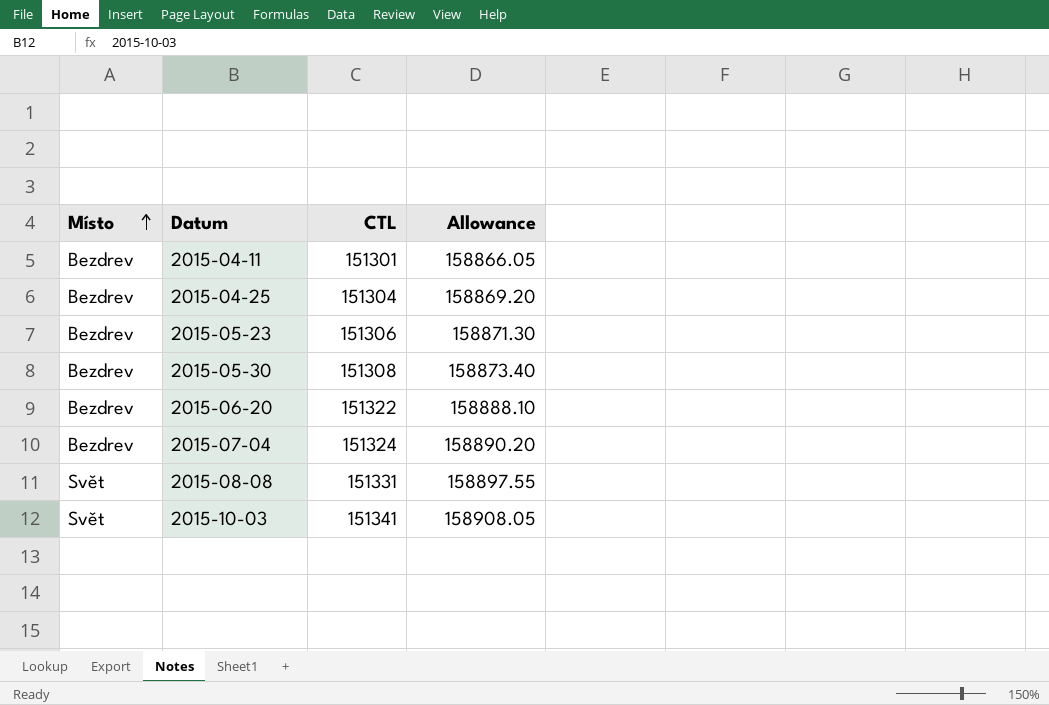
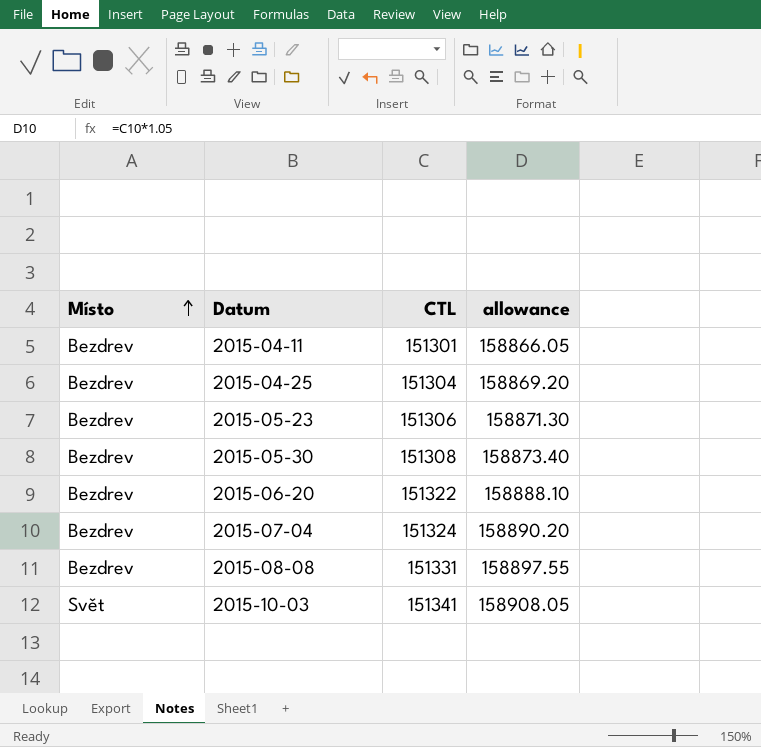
column name: Allowance -> allowance
2015-08-08 | Místo: Svět -> Bezdrev

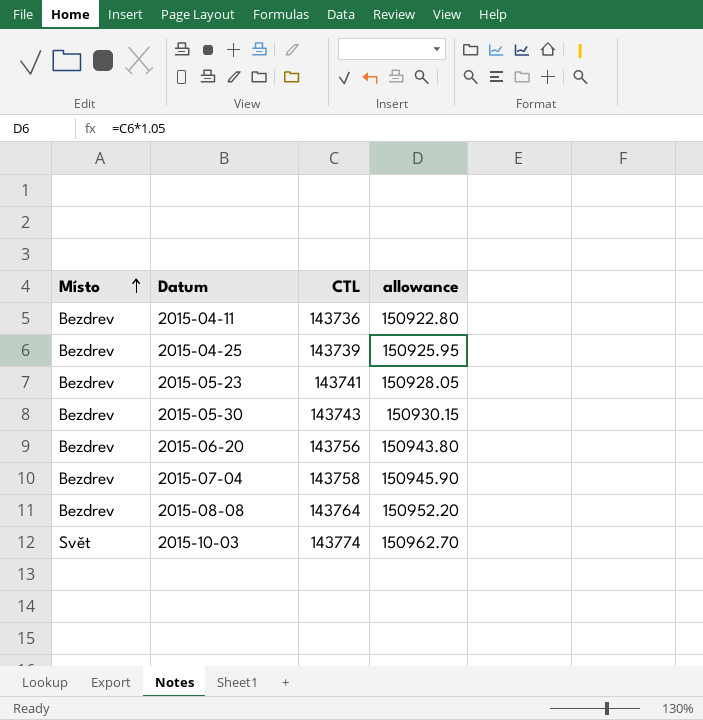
2015-04-11 | CTL: 151301 -> 143736
2015-04-11 | allowance: 158866.05 -> 150922.80
2015-04-25 | CTL: 151304 -> 143739
2015-04-25 | allowance: 158869.20 -> 150925.95
2015-05-23 | CTL: 151306 -> 143741
2015-05-23 | allowance: 158871.30 -> 150928.05
2015-05-30 | CTL: 151308 -> 143743
2015-05-30 | allowance: 158873.40 -> 150930.15
2015-06-20 | CTL: 151322 -> 143756
2015-06-20 | allowance: 158888.10 -> 150943.80
2015-07-04 | CTL: 151324 -> 143758
2015-07-04 | allowance: 158890.20 -> 150945.90
2015-08-08 | CTL: 151331 -> 143764
2015-08-08 | allowance: 158897.55 -> 150952.20
2015-10-03 | CTL: 151341 -> 143774
2015-10-03 | allowance: 158908.05 -> 150962.70

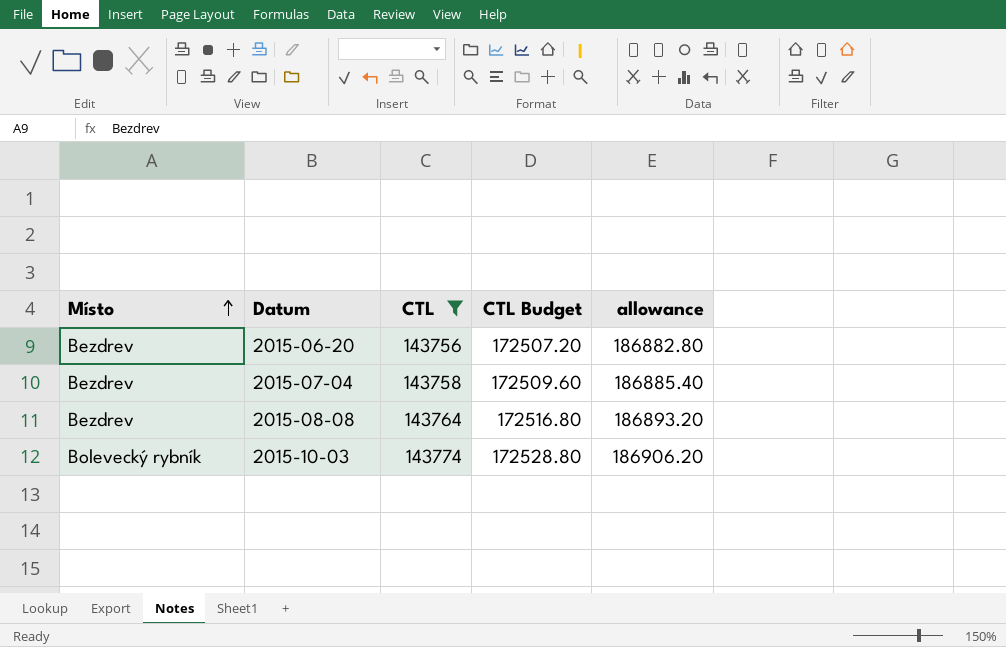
filter: none -> CTL >= 143756
column CTL Budget | formula: none -> [CTL] * 1.2
column allowance | formula: [CTL] * 1.05 -> [CTL] * 1.3
2015-10-03 | Místo: Svět -> Bolevecký rybník

